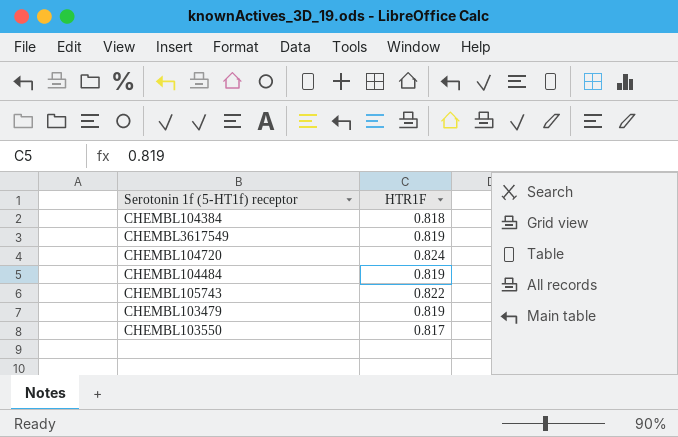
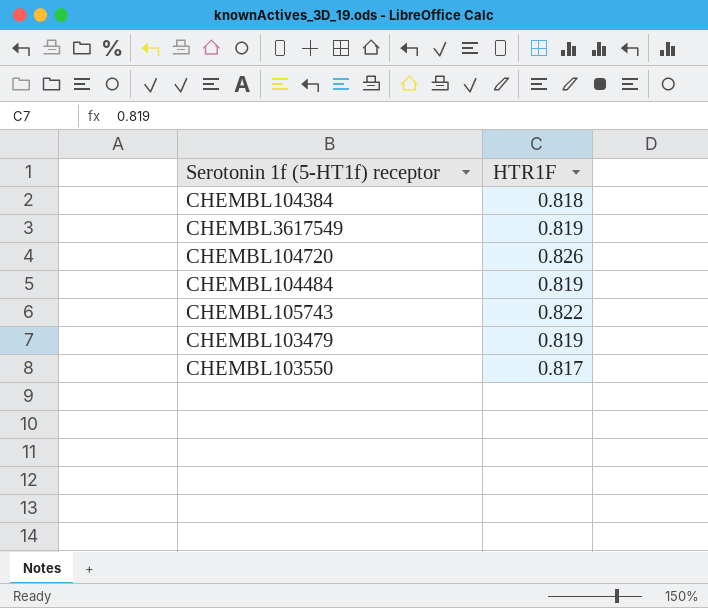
CHEMBL104720 | HTR1F: 0.824 -> 0.826

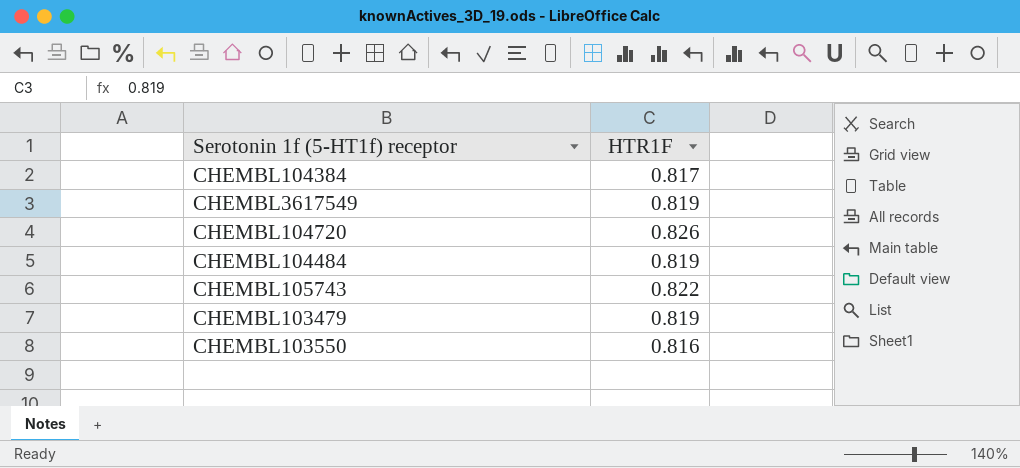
CHEMBL104384 | HTR1F: 0.818 -> 0.817
CHEMBL103550 | HTR1F: 0.817 -> 0.816

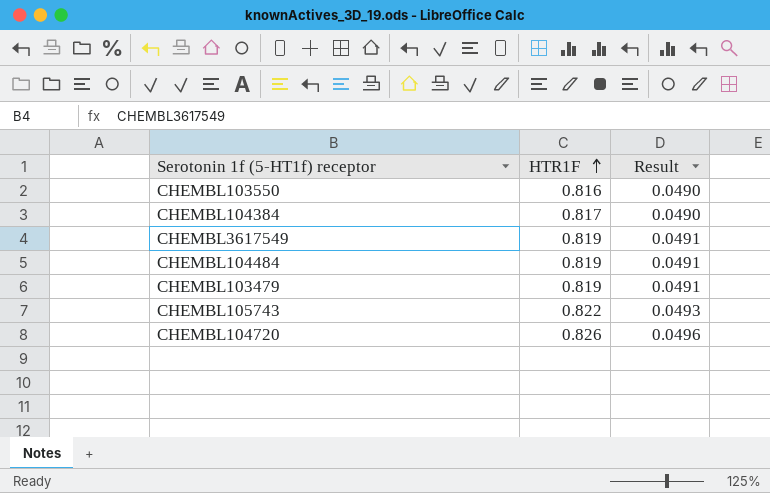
row order: none -> HTR1F ascending
column Result | formula: none -> [HTR1F] * 0.06

